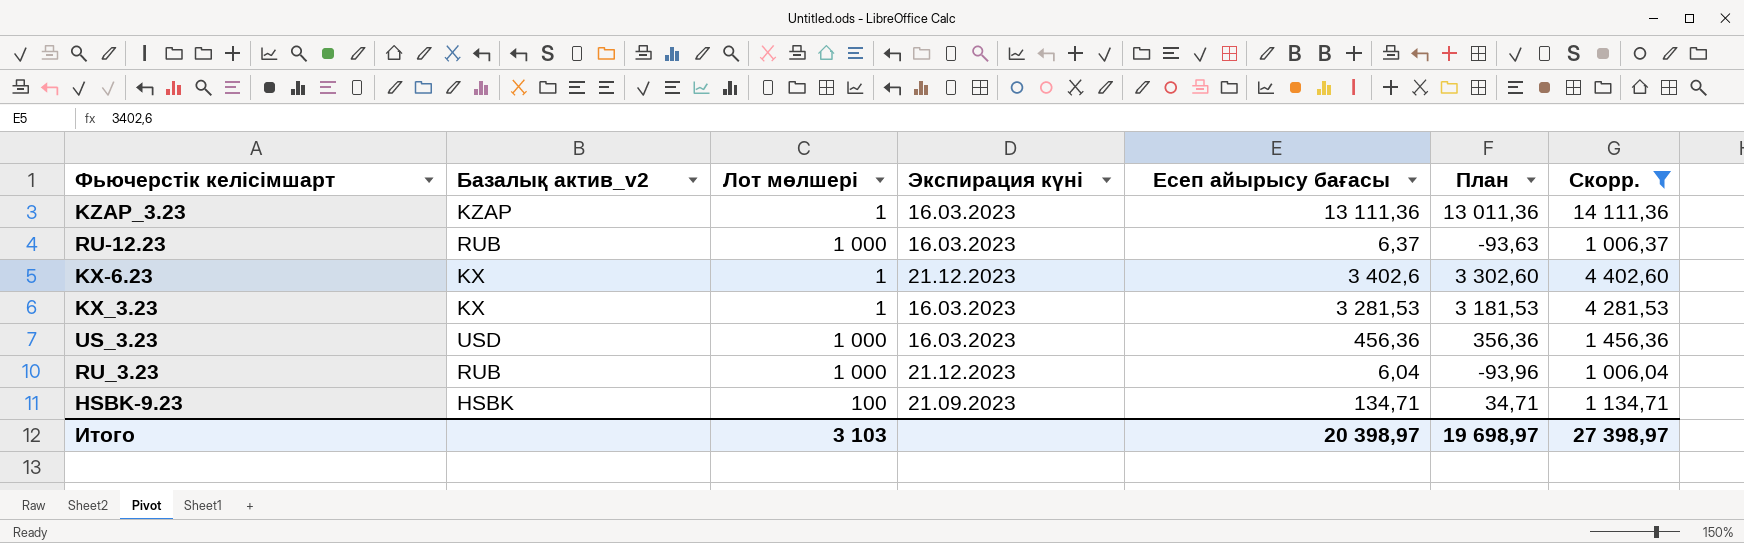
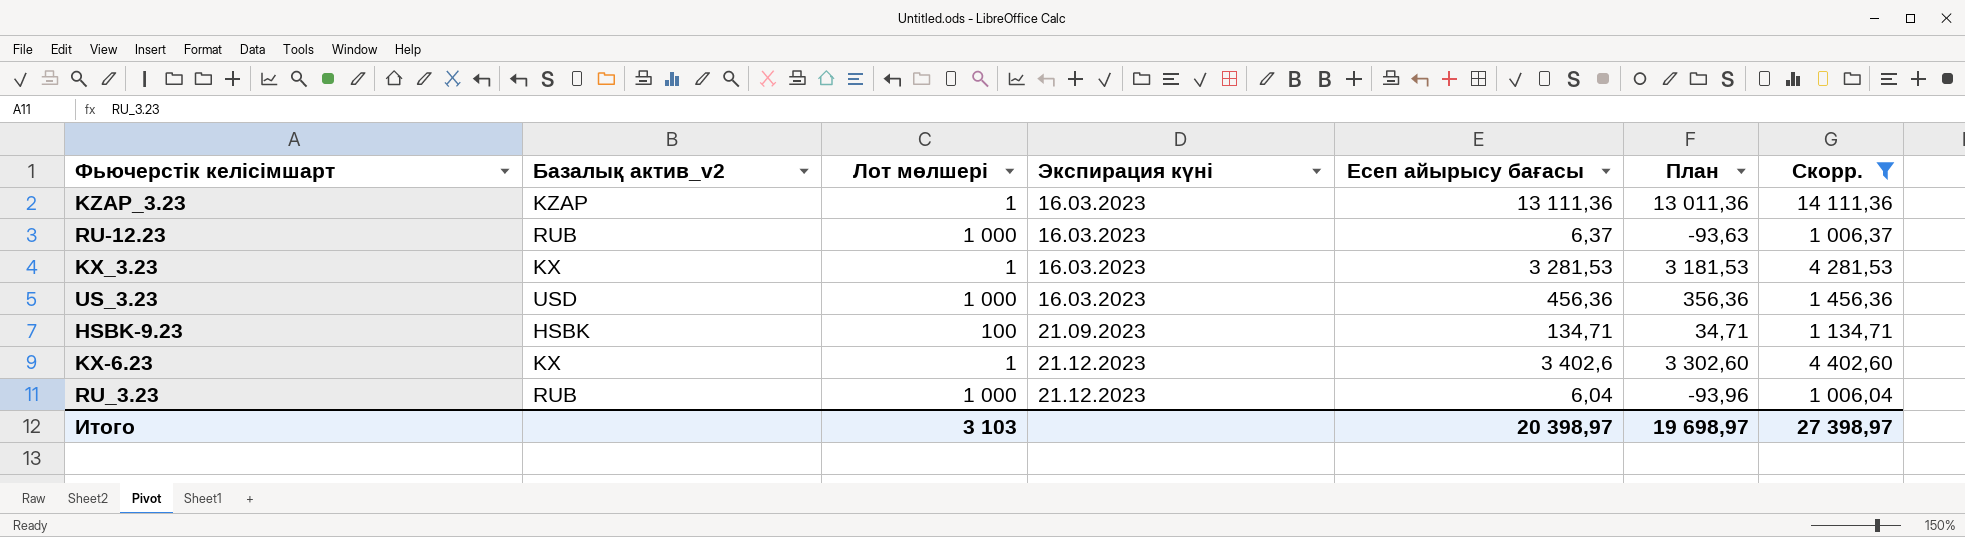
row order: none -> Экспирация күні ascending

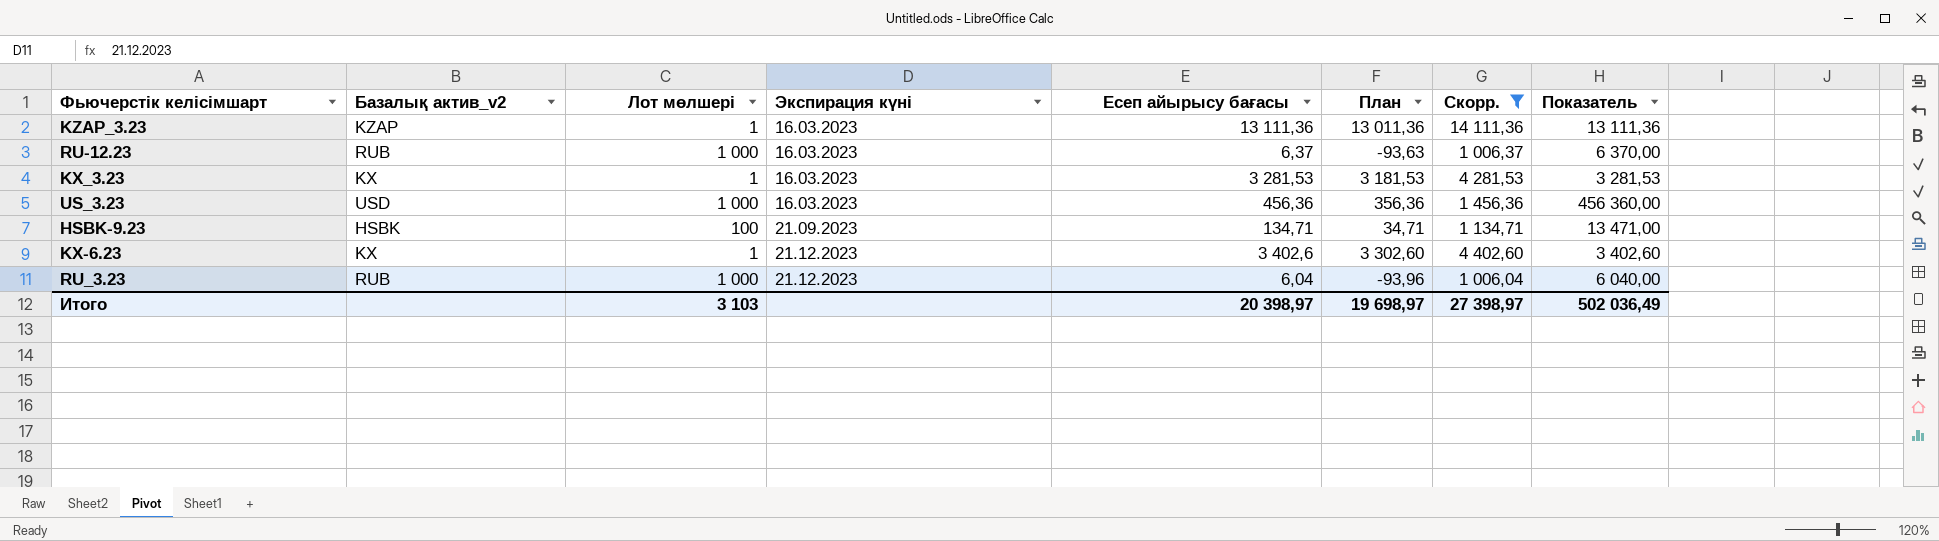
column Показатель | formula: none -> [Лот мөлшері] * [Есеп айырысу бағасы]

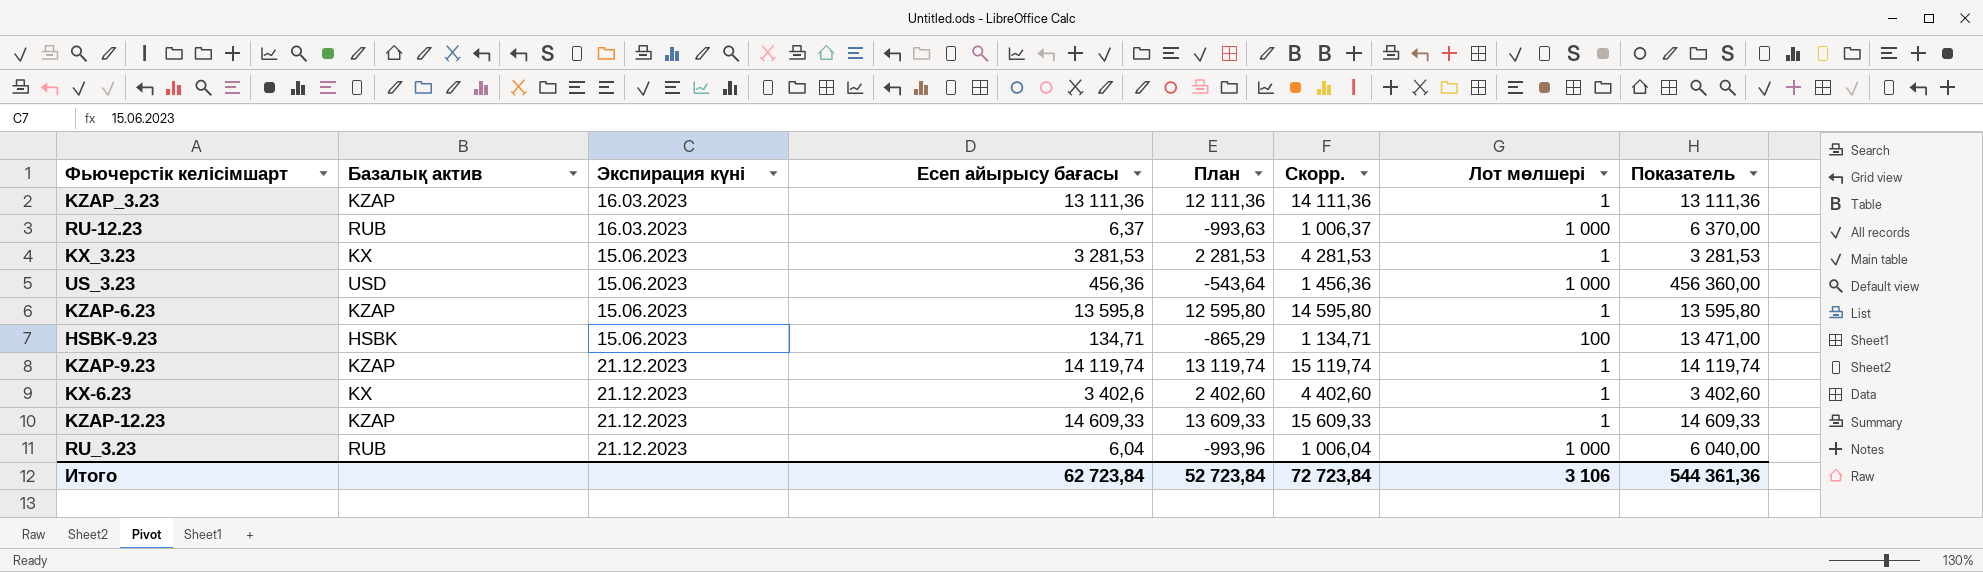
filter: Скорр. <= 14 111,36 -> none
column name: Базалық актив_v2 -> Базалық актив
column План | formula: [Есеп айырысу бағасы] - 100 -> [Есеп айырысу бағасы] - 1000
column Лот мөлшері | position: 3 -> 7
KX_3.23 | Экспирация күні: 16.03.2023 -> 15.06.2023
US_3.23 | Экспирация күні: 16.03.2023 -> 15.06.2023
HSBK-9.23 | Экспирация күні: 21.09.2023 -> 15.06.2023
Итого | Есеп айырысу бағасы: 20 398,97 -> 62 723,84
Итого | План: 19 698,97 -> 52 723,84
Итого | Скорр.: 27 398,97 -> 72 723,84
Итого | Лот мөлшері: 3 103 -> 3 106
Итого | Показатель: 502 036,49 -> 544 361,36

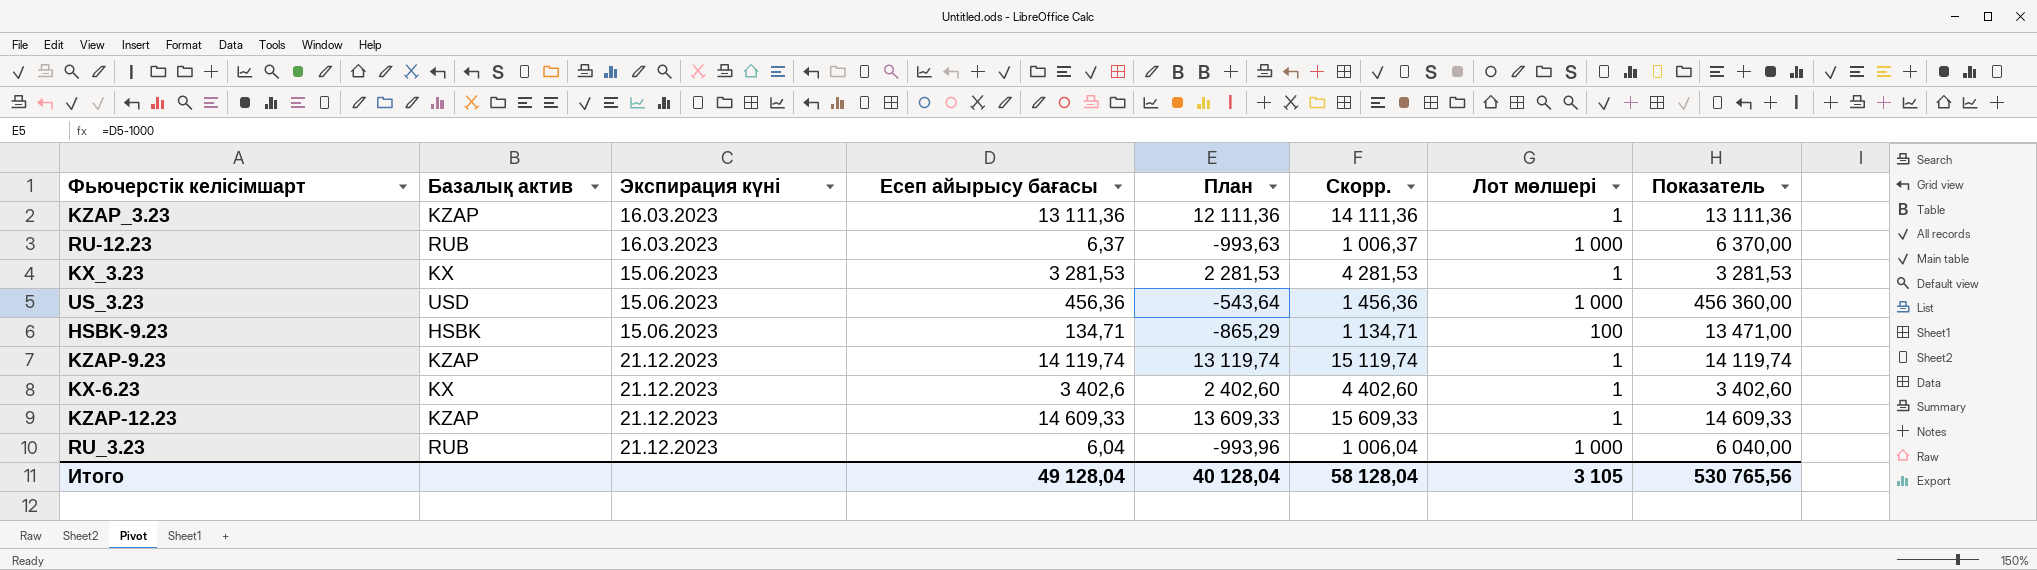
row KZAP-6.23: KZAP | 15.06.2023 | 13 595,8 | 12 595,80 | 14 595,80 | 1 | 13 595,80 -> none
Итого | Есеп айырысу бағасы: 62 723,84 -> 49 128,04
Итого | План: 52 723,84 -> 40 128,04
Итого | Скорр.: 72 723,84 -> 58 128,04
Итого | Лот мөлшері: 3 106 -> 3 105
Итого | Показатель: 544 361,36 -> 530 765,56

